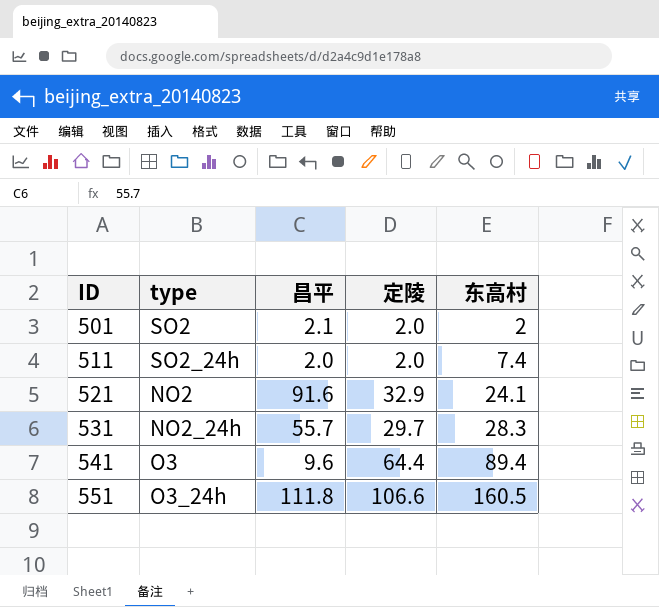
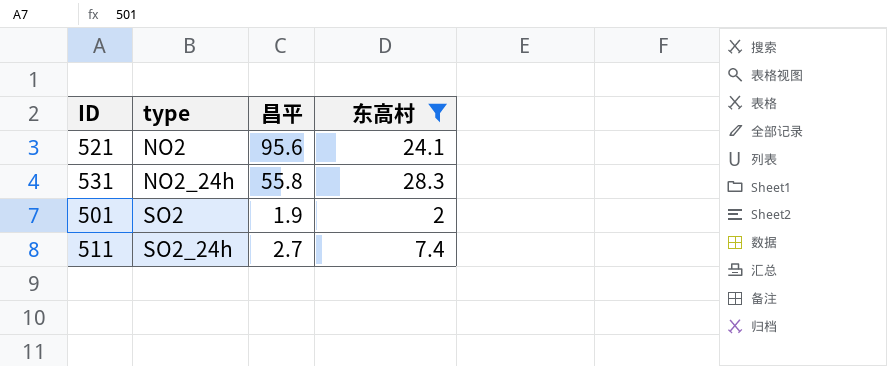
filter: none -> 东高村 <= 28.3
row order: ID ascending -> type ascending
column 定陵 | position: 4 -> none
521 | 昌平: 91.6 -> 95.6
531 | 昌平: 55.7 -> 55.8
501 | 昌平: 2.1 -> 1.9
511 | 昌平: 2.0 -> 2.7

